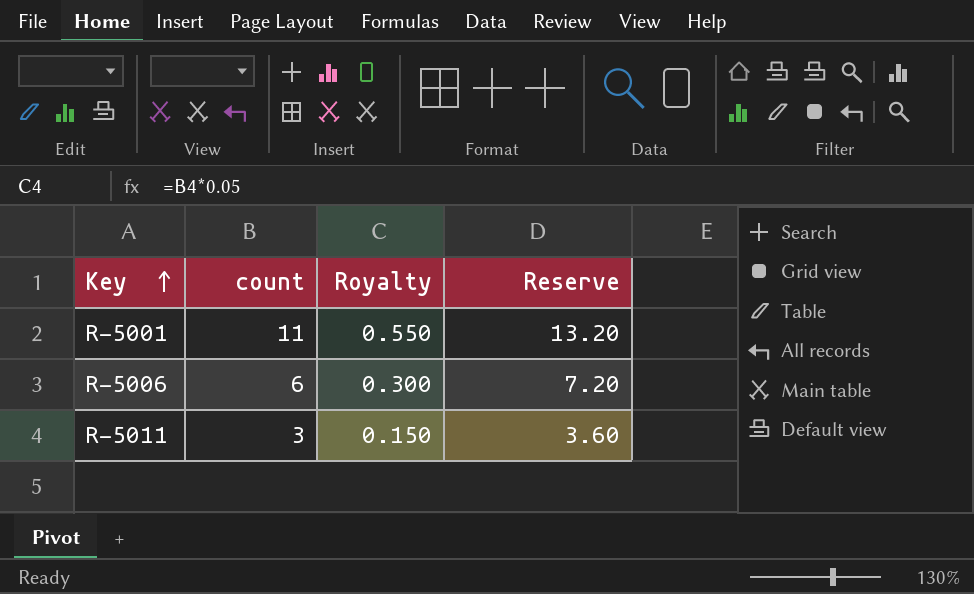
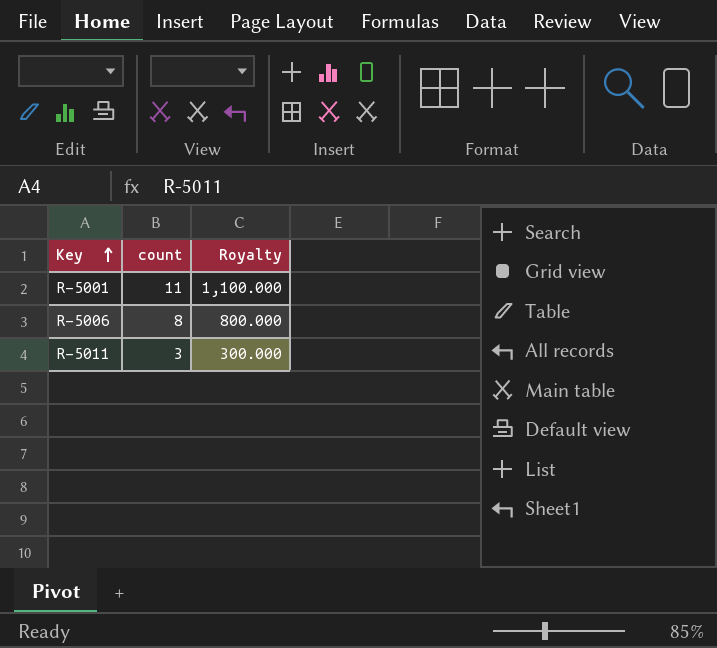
column Reserve | formula: [count] * 1.2 -> none
column Royalty | formula: [count] * 0.05 -> [count] * 100
R-5006 | count: 6 -> 8

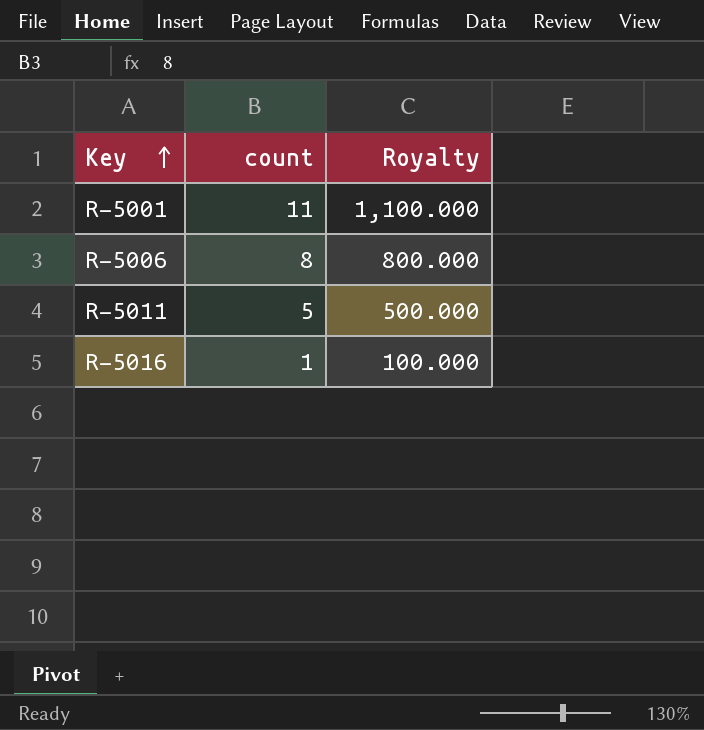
R-5011 | count: 3 -> 5
R-5011 | Royalty: 300.000 -> 500.000
row R-5016: none -> 1 | 100.000

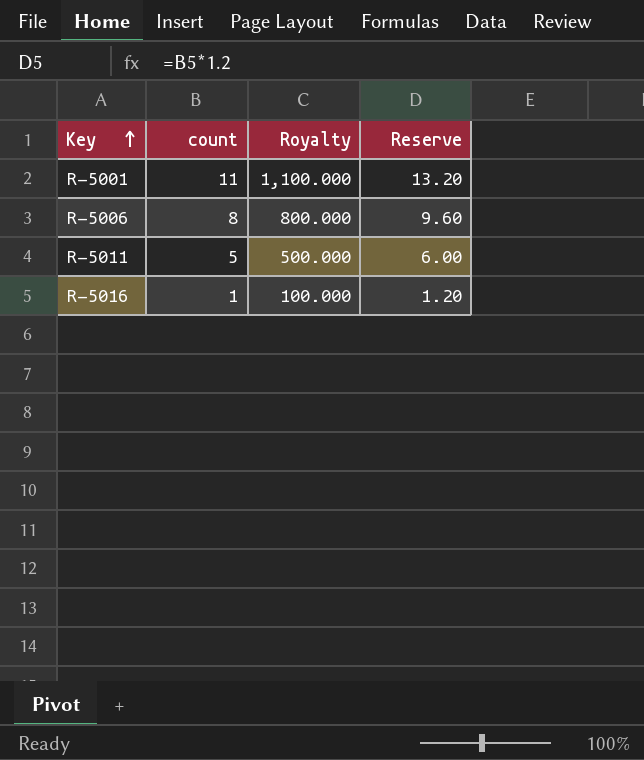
column Reserve | formula: none -> [count] * 1.2

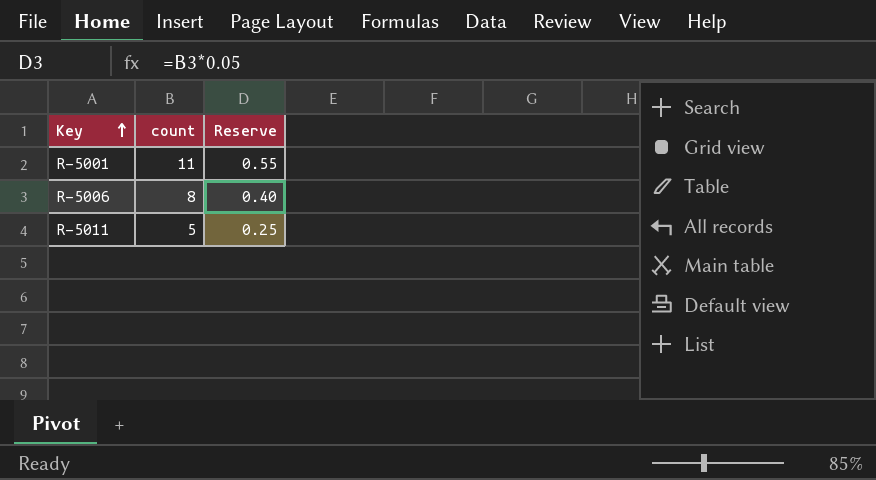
column Royalty | formula: [count] * 100 -> none
column Reserve | formula: [count] * 1.2 -> [count] * 0.05
row R-5016: 1 | 100.000 | 1.20 -> none

